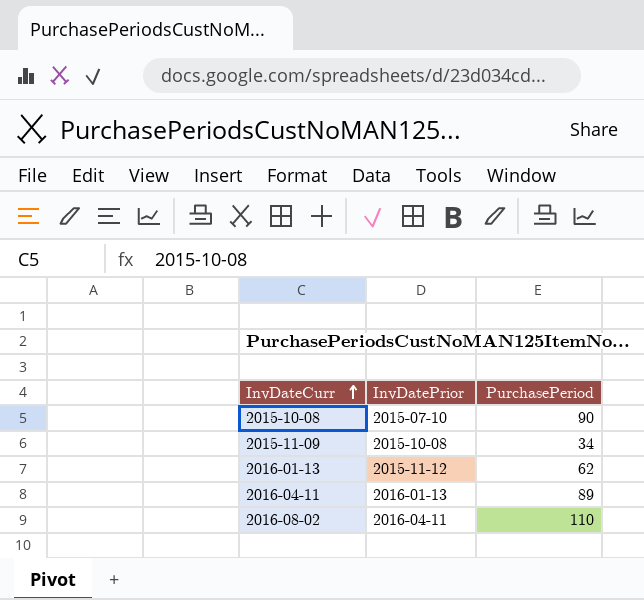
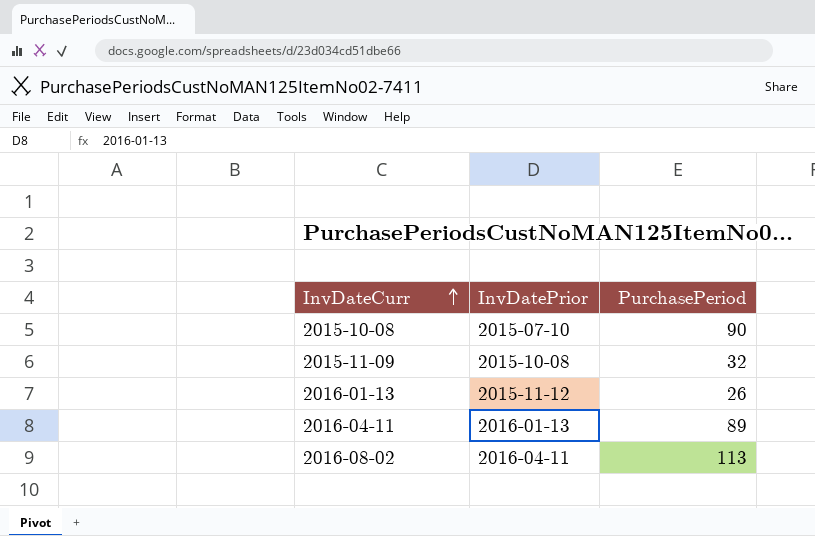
2015-11-09 | PurchasePeriod: 34 -> 32
2016-01-13 | PurchasePeriod: 62 -> 26
2016-08-02 | PurchasePeriod: 110 -> 113

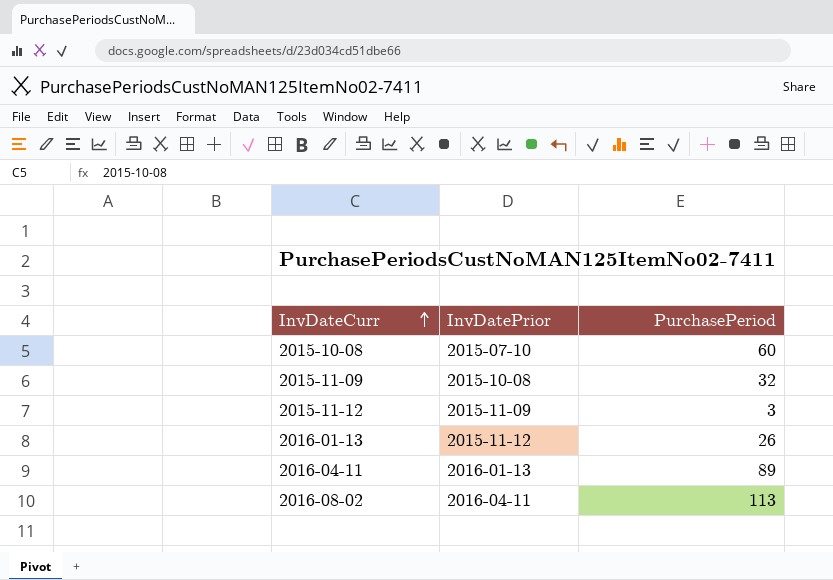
2015-10-08 | PurchasePeriod: 90 -> 60
row 2015-11-12: none -> 2015-11-09 | 3

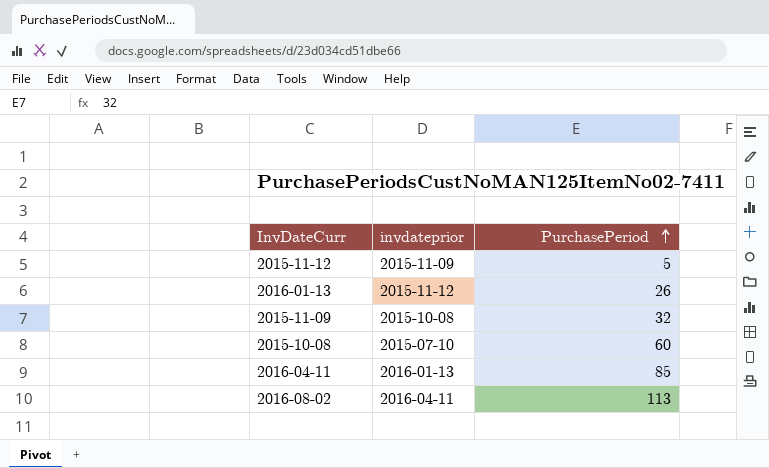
row order: InvDateCurr ascending -> PurchasePeriod ascending
column name: InvDatePrior -> invdateprior
2015-11-12 | PurchasePeriod: 3 -> 5
2016-04-11 | PurchasePeriod: 89 -> 85

